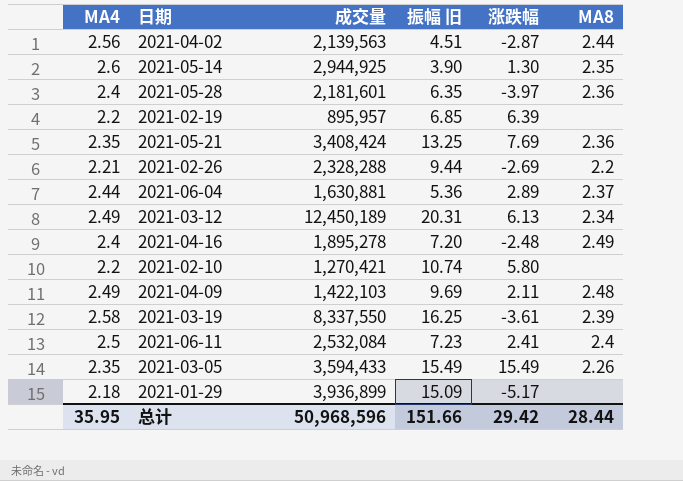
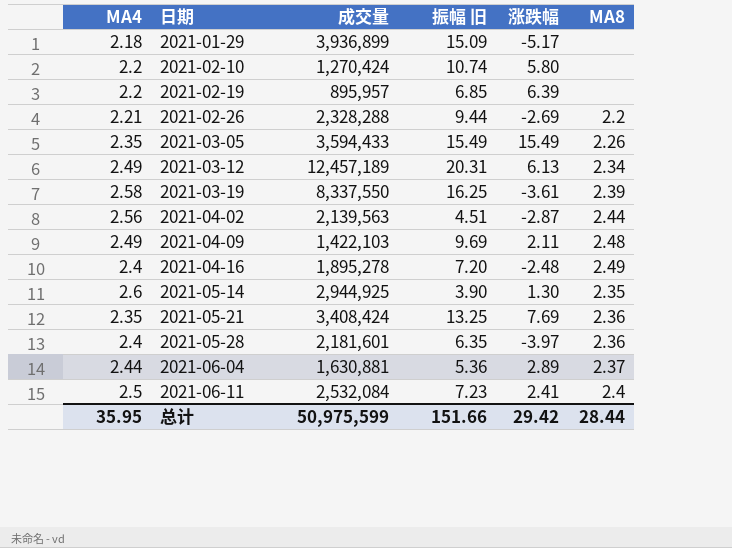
row order: none -> 日期 ascending
2021-02-10 | 成交量: 1,270,421 -> 1,270,424
2021-03-12 | 成交量: 12,450,189 -> 12,457,189
总计 | 成交量: 50,968,596 -> 50,975,599

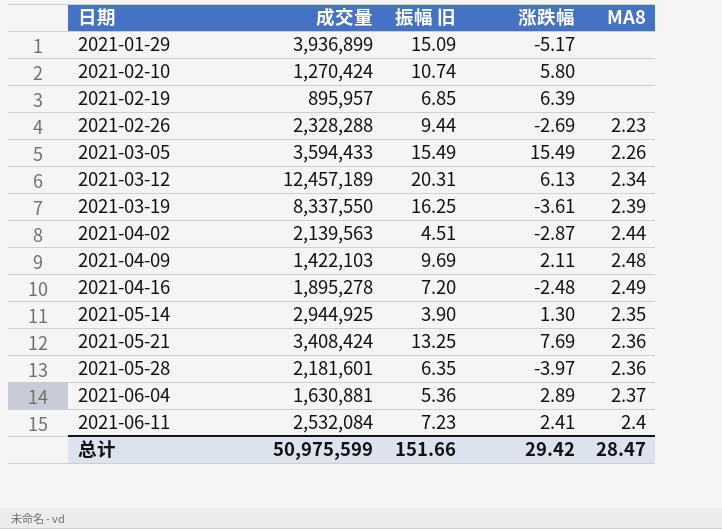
column MA4 | position: 1 -> none
2021-02-26 | MA8: 2.2 -> 2.23
总计 | MA8: 28.44 -> 28.47

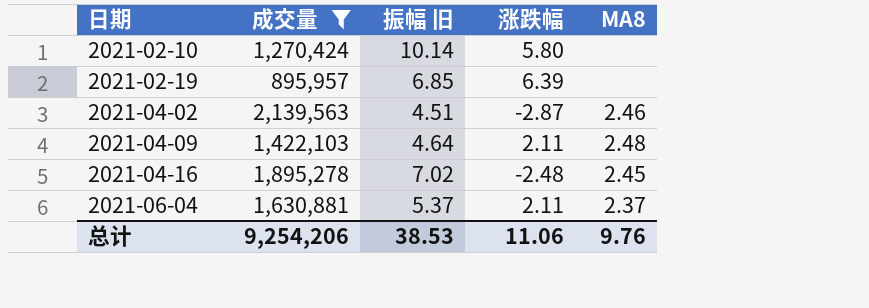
filter: none -> 成交量 <= 2,139,563
2021-02-10 | 振幅 旧: 10.74 -> 10.14
2021-04-02 | MA8: 2.44 -> 2.46
2021-04-09 | 振幅 旧: 9.69 -> 4.64
2021-04-16 | 振幅 旧: 7.20 -> 7.02
2021-04-16 | MA8: 2.49 -> 2.45
2021-06-04 | 振幅 旧: 5.36 -> 5.37
2021-06-04 | 涨跌幅: 2.89 -> 2.11
总计 | 成交量: 50,975,599 -> 9,254,206
总计 | 振幅 旧: 151.66 -> 38.53
总计 | 涨跌幅: 29.42 -> 11.06
总计 | MA8: 28.47 -> 9.76

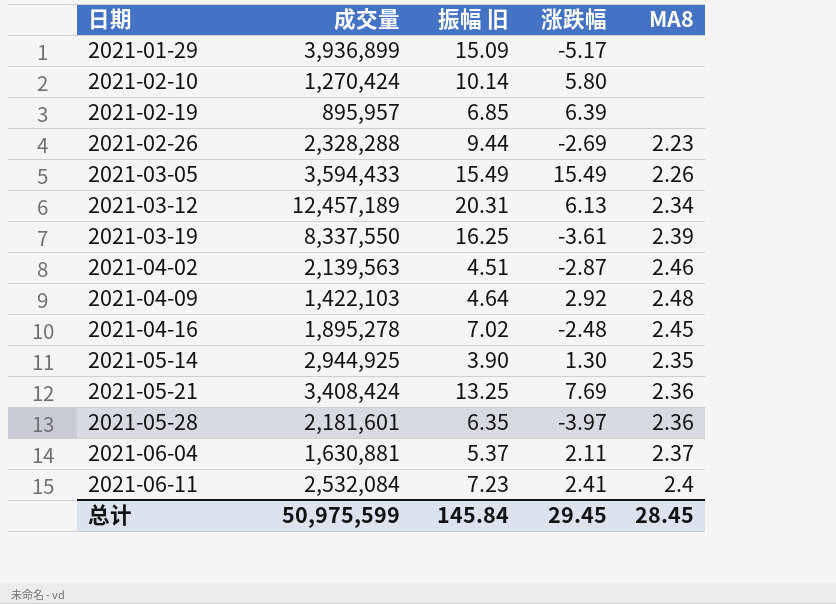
filter: 成交量 <= 2,139,563 -> none
2021-04-09 | 涨跌幅: 2.11 -> 2.92
总计 | 成交量: 9,254,206 -> 50,975,599
总计 | 振幅 旧: 38.53 -> 145.84
总计 | 涨跌幅: 11.06 -> 29.45
总计 | MA8: 9.76 -> 28.45

